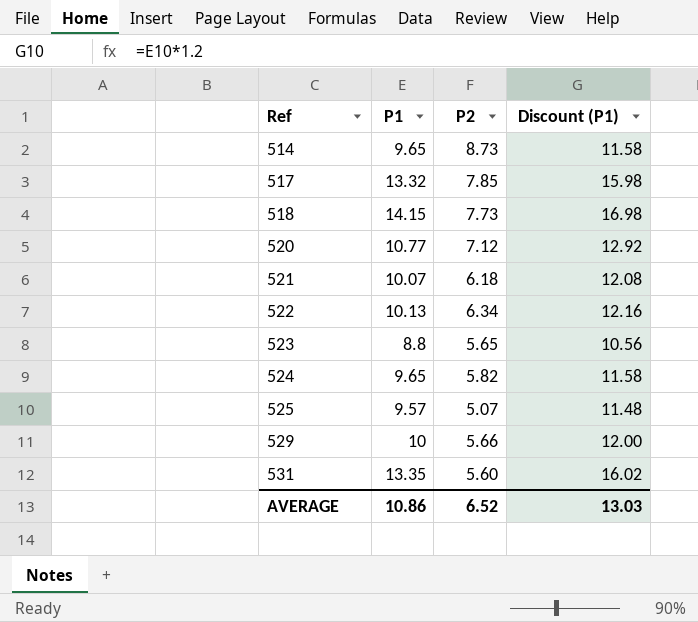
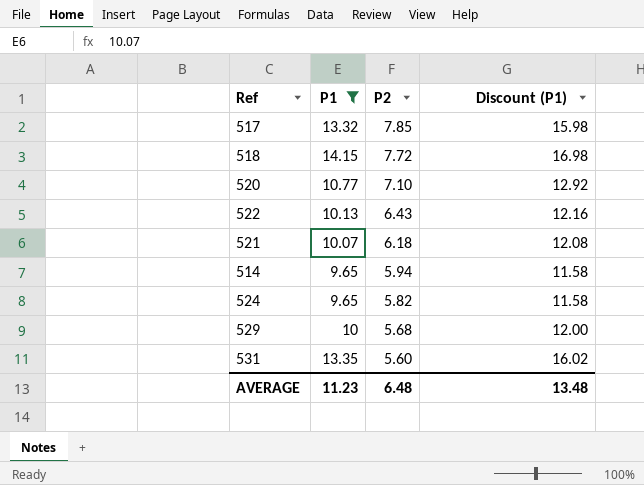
filter: none -> P1 >= 9.65
row order: Ref ascending -> P2 descending
518 | P2: 7.73 -> 7.72
520 | P2: 7.12 -> 7.10
522 | P2: 6.34 -> 6.43
514 | P2: 8.73 -> 5.94
529 | P2: 5.66 -> 5.68
AVERAGE | P1: 10.86 -> 11.23
AVERAGE | P2: 6.52 -> 6.48
AVERAGE | Discount (P1): 13.03 -> 13.48

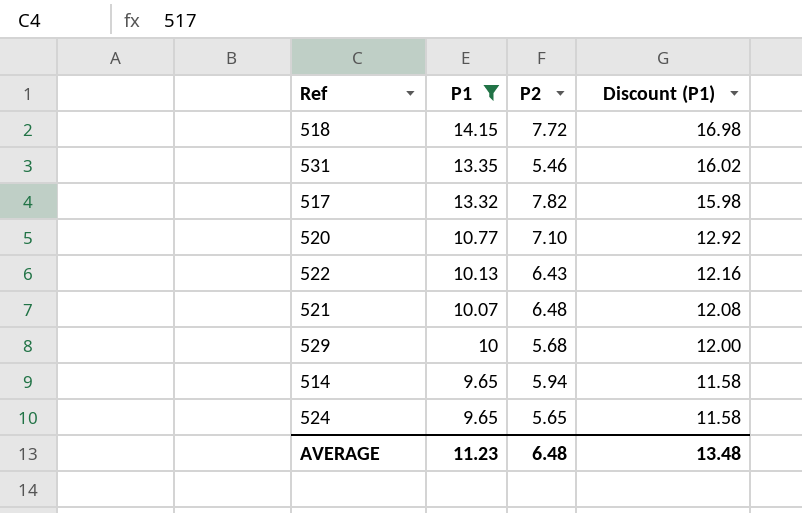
row order: P2 descending -> P1 descending
531 | P2: 5.60 -> 5.46
517 | P2: 7.85 -> 7.82
521 | P2: 6.18 -> 6.48
524 | P2: 5.82 -> 5.65

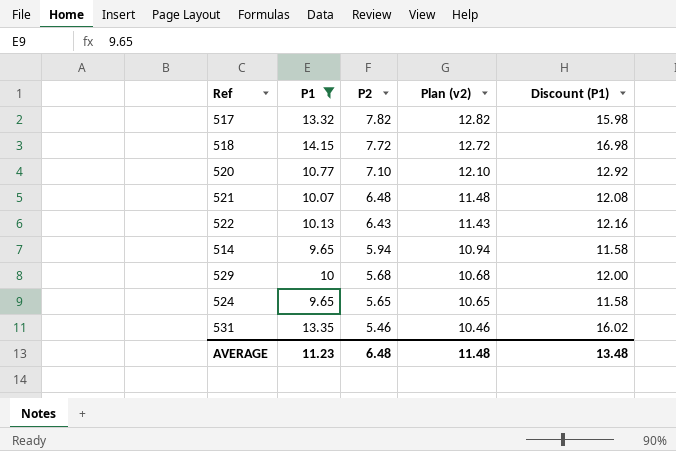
row order: P1 descending -> P2 descending
column Plan (v2) | formula: none -> [P2] + 5

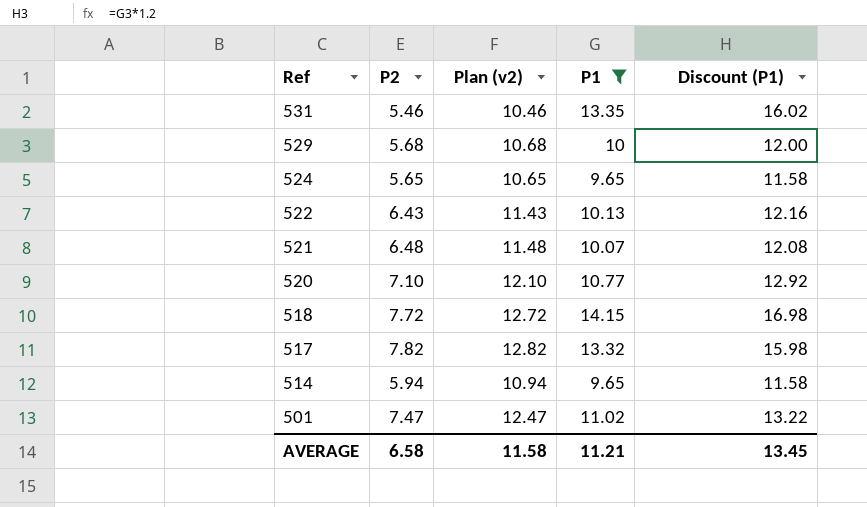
row order: P2 descending -> Ref descending
column P1 | position: 2 -> 4
row 501: none -> 7.47 | 12.47 | 11.02 | 13.22
AVERAGE | P2: 6.48 -> 6.58
AVERAGE | Plan (v2): 11.48 -> 11.58
AVERAGE | P1: 11.23 -> 11.21
AVERAGE | Discount (P1): 13.48 -> 13.45

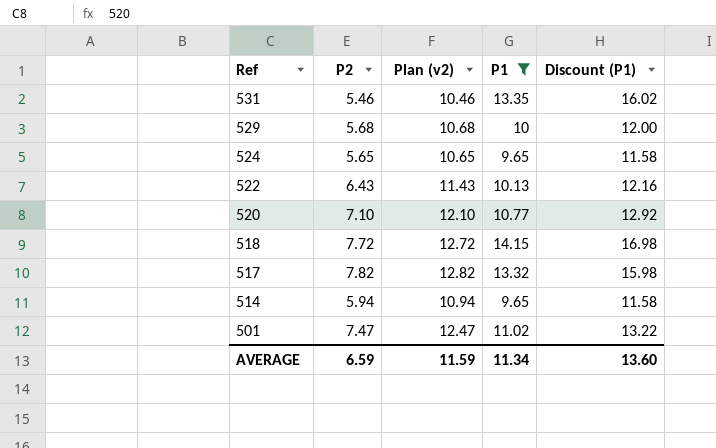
row 521: 6.48 | 11.48 | 10.07 | 12.08 -> none
AVERAGE | P2: 6.58 -> 6.59
AVERAGE | Plan (v2): 11.58 -> 11.59
AVERAGE | P1: 11.21 -> 11.34
AVERAGE | Discount (P1): 13.45 -> 13.60

